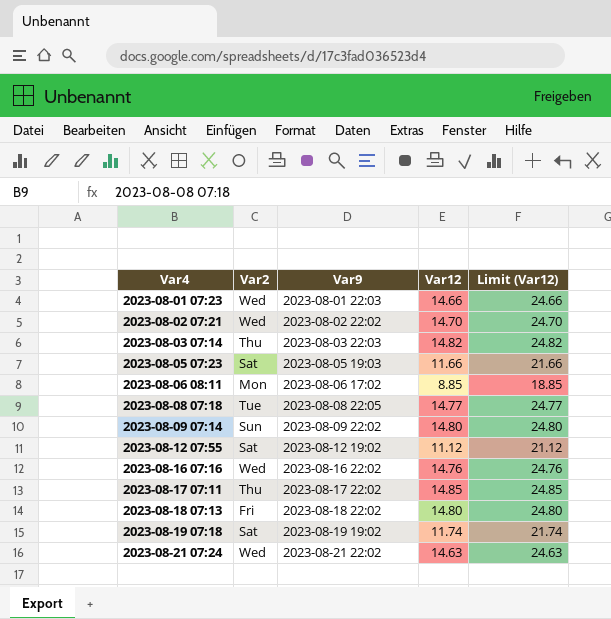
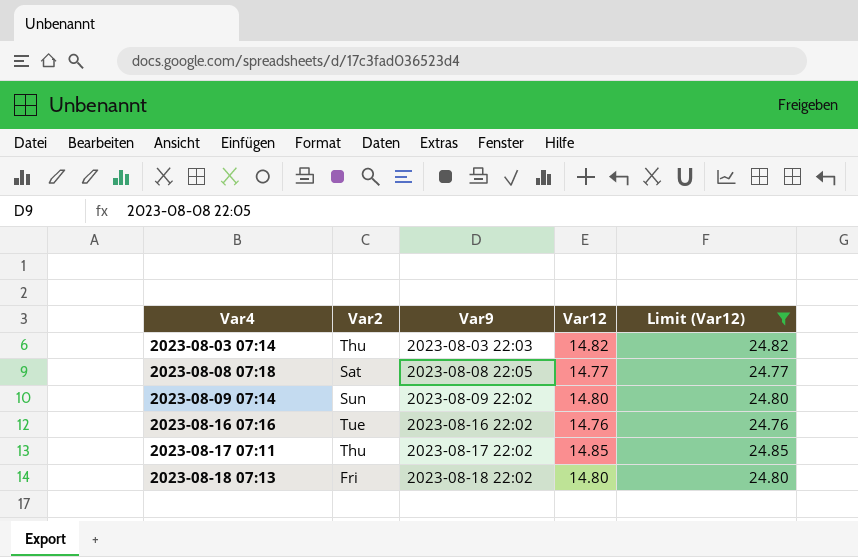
filter: none -> Limit (Var12) >= 24.76
2023-08-08 07:18 | Var2: Tue -> Sat
2023-08-16 07:16 | Var2: Wed -> Tue

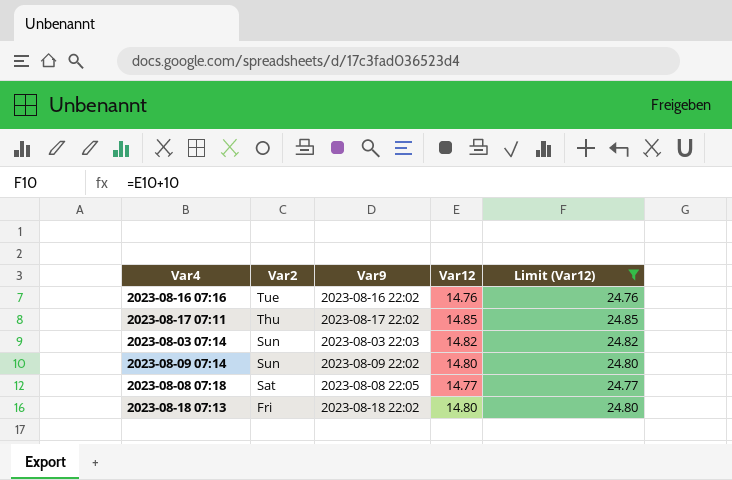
row order: Var4 ascending -> Var2 descending
2023-08-03 07:14 | Var2: Thu -> Sun

